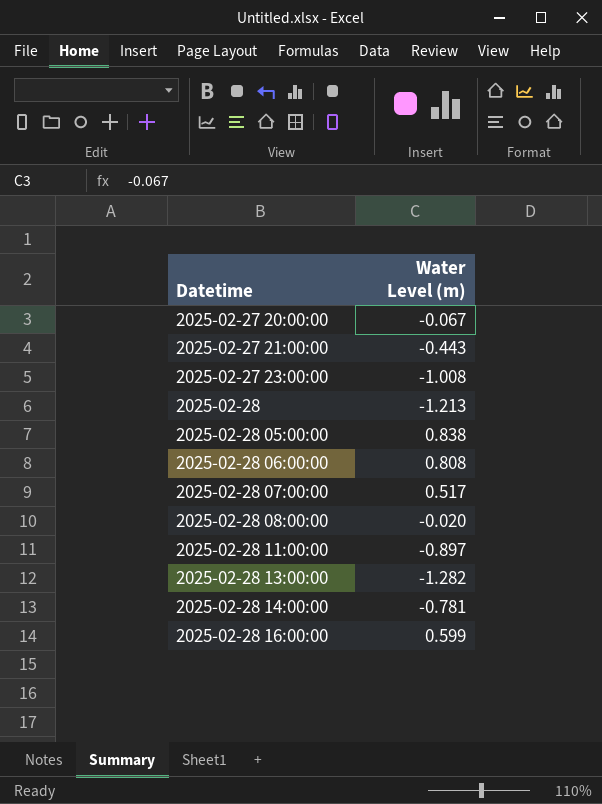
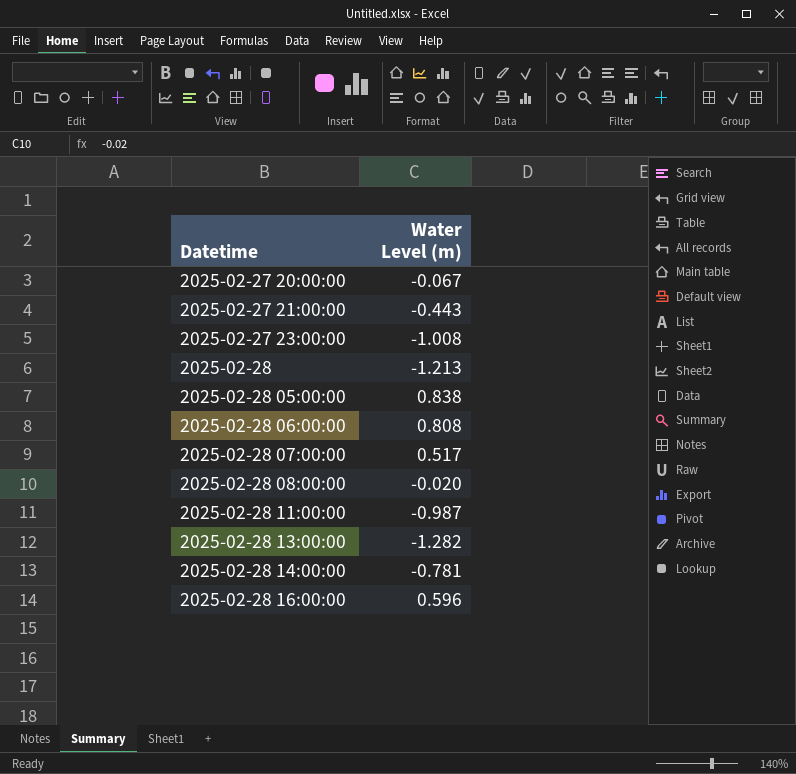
2025-02-28 11:00:00 | Water Level (m): -0.897 -> -0.987
2025-02-28 16:00:00 | Water Level (m): 0.599 -> 0.596

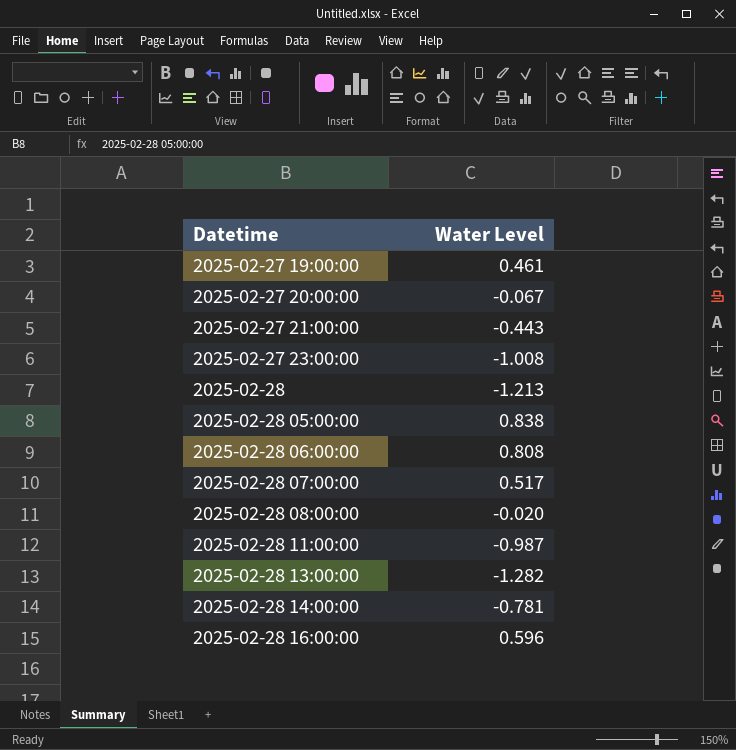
column name: Water Level (m) -> Water Level
row 2025-02-27 19:00:00: none -> 0.461

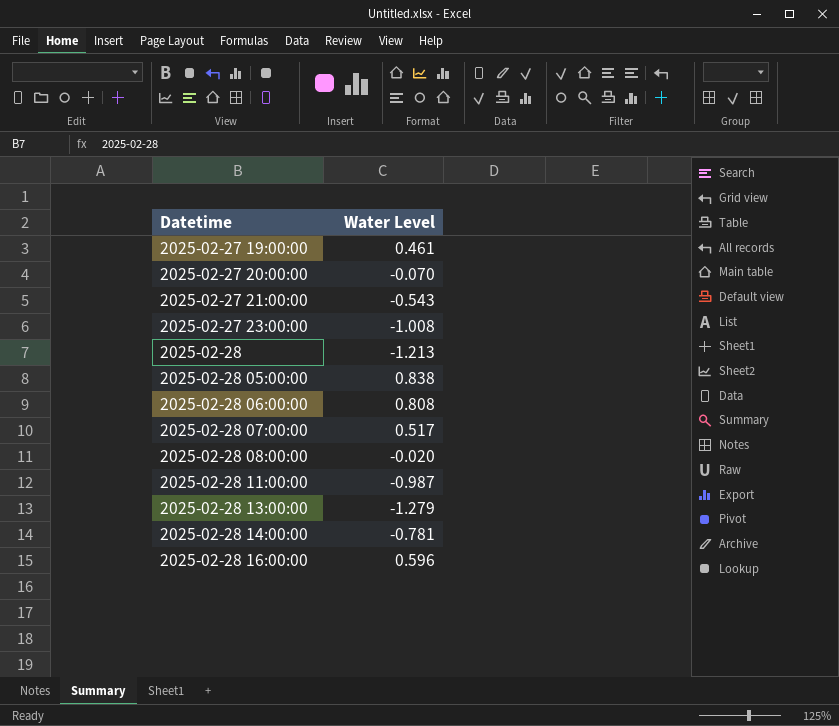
2025-02-27 20:00:00 | Water Level: -0.067 -> -0.070
2025-02-27 21:00:00 | Water Level: -0.443 -> -0.543
2025-02-28 13:00:00 | Water Level: -1.282 -> -1.279

